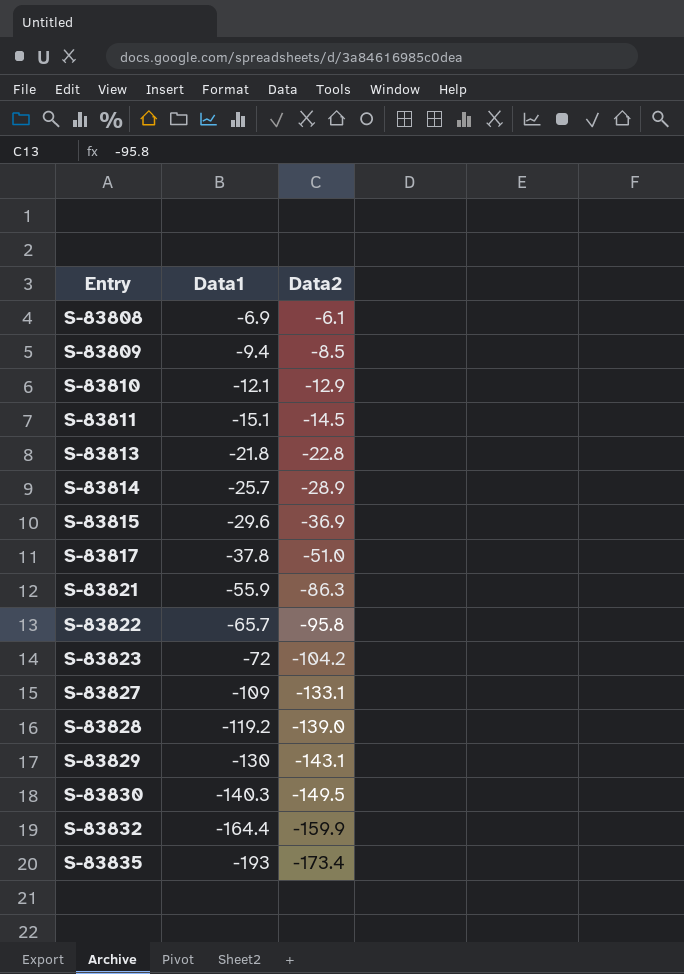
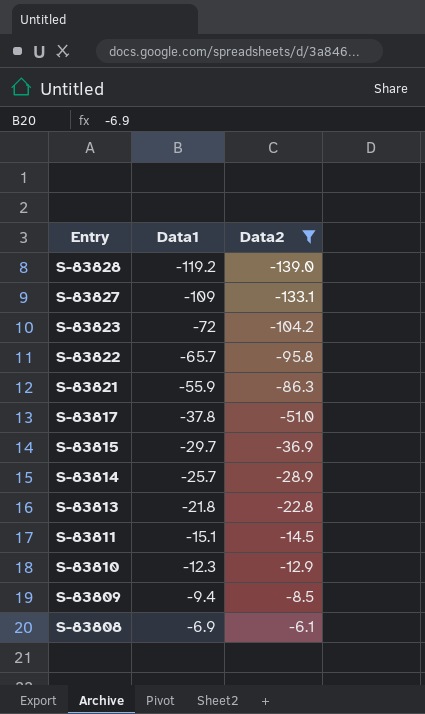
filter: none -> Data2 >= -139.0
row order: Entry ascending -> Entry descending
S-83815 | Data1: -29.6 -> -29.7
S-83810 | Data1: -12.1 -> -12.3

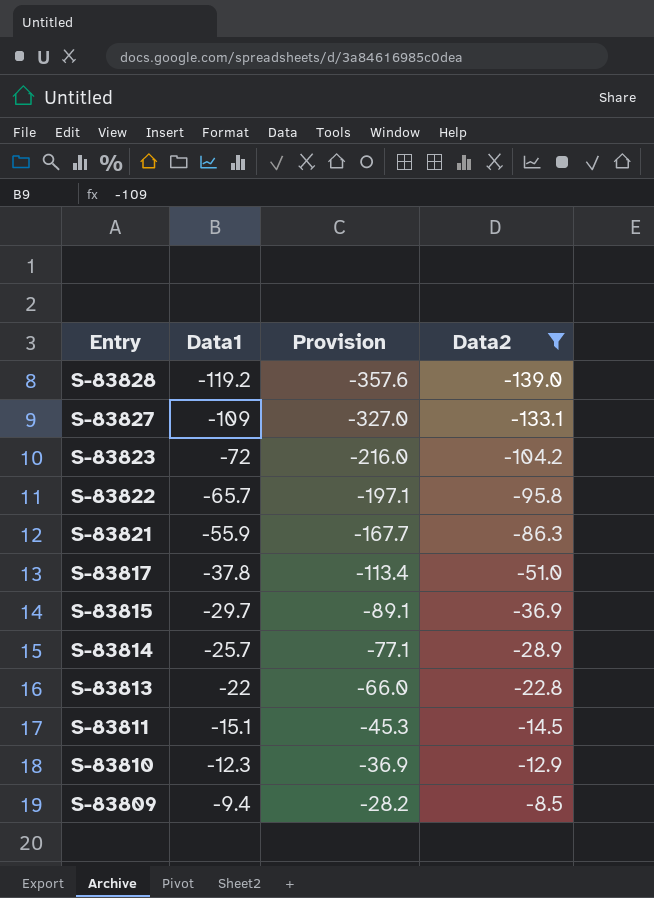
column Provision | formula: none -> [Data1] * 3
row S-83808: -6.9 | -6.1 -> none
S-83813 | Data1: -21.8 -> -22

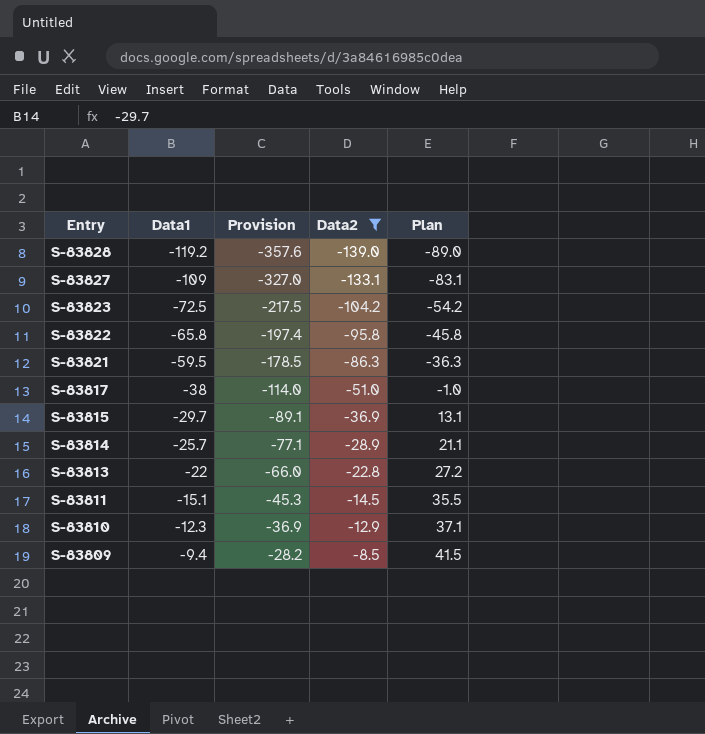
column Plan | formula: none -> [Data2] + 50
S-83823 | Data1: -72 -> -72.5
S-83823 | Provision: -216.0 -> -217.5
S-83822 | Data1: -65.7 -> -65.8
S-83822 | Provision: -197.1 -> -197.4
S-83821 | Data1: -55.9 -> -59.5
S-83821 | Provision: -167.7 -> -178.5
S-83817 | Data1: -37.8 -> -38
S-83817 | Provision: -113.4 -> -114.0

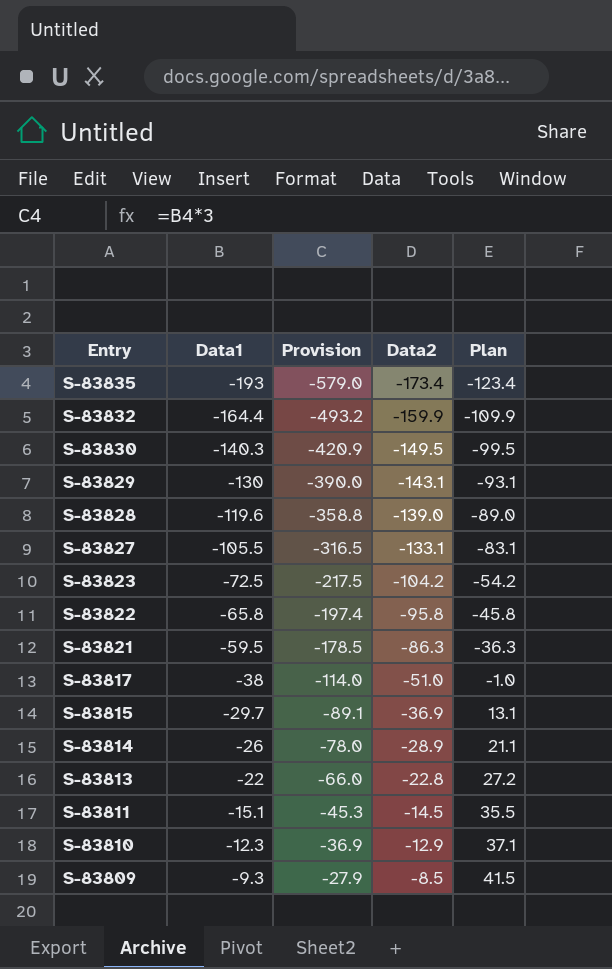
filter: Data2 >= -139.0 -> none
S-83828 | Data1: -119.2 -> -119.6
S-83828 | Provision: -357.6 -> -358.8
S-83827 | Data1: -109 -> -105.5
S-83827 | Provision: -327.0 -> -316.5
S-83814 | Data1: -25.7 -> -26
S-83814 | Provision: -77.1 -> -78.0
S-83809 | Data1: -9.4 -> -9.3
S-83809 | Provision: -28.2 -> -27.9

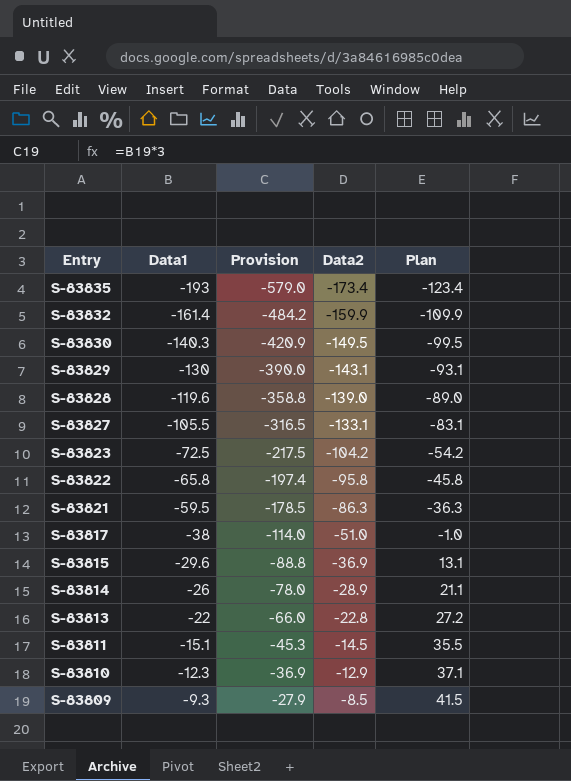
S-83832 | Data1: -164.4 -> -161.4
S-83832 | Provision: -493.2 -> -484.2
S-83815 | Data1: -29.7 -> -29.6
S-83815 | Provision: -89.1 -> -88.8

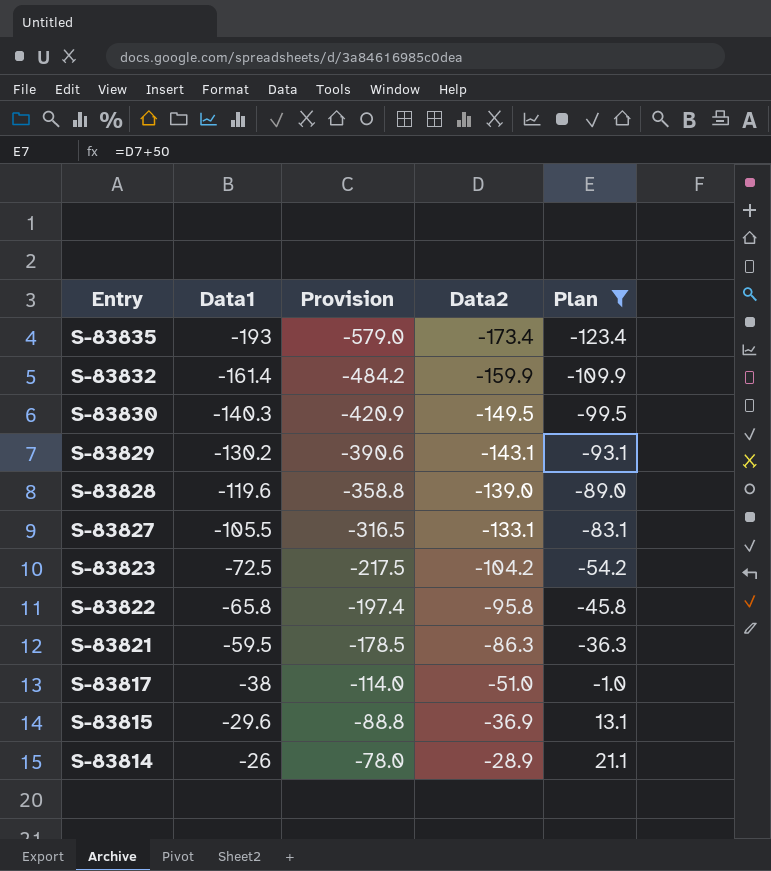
filter: none -> Plan <= 21.1
S-83829 | Data1: -130 -> -130.2
S-83829 | Provision: -390.0 -> -390.6

